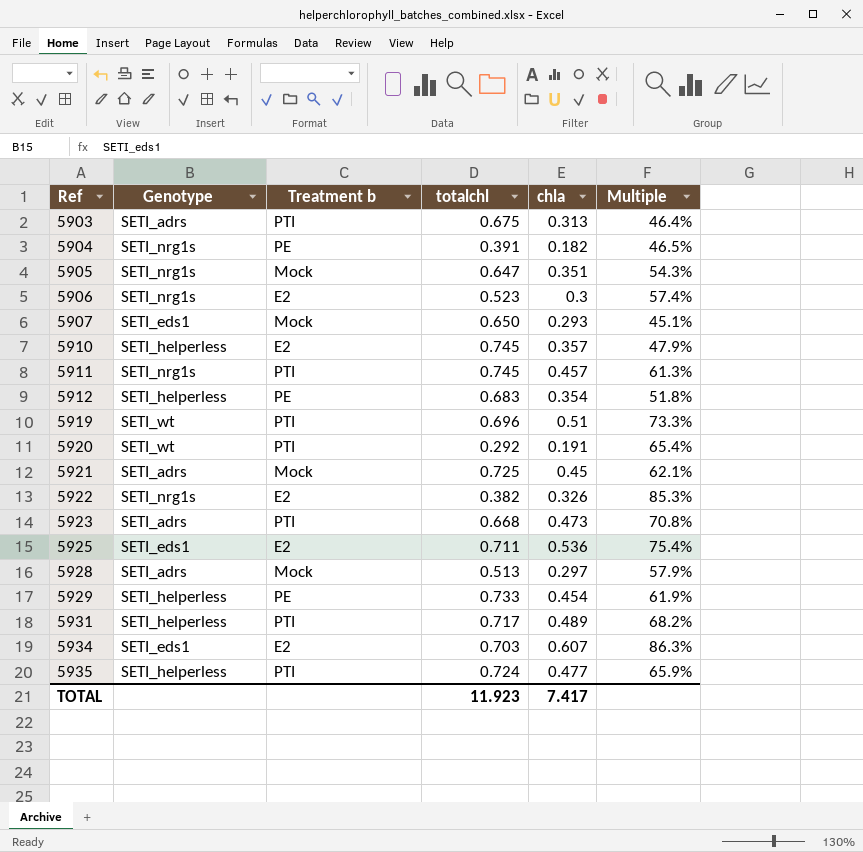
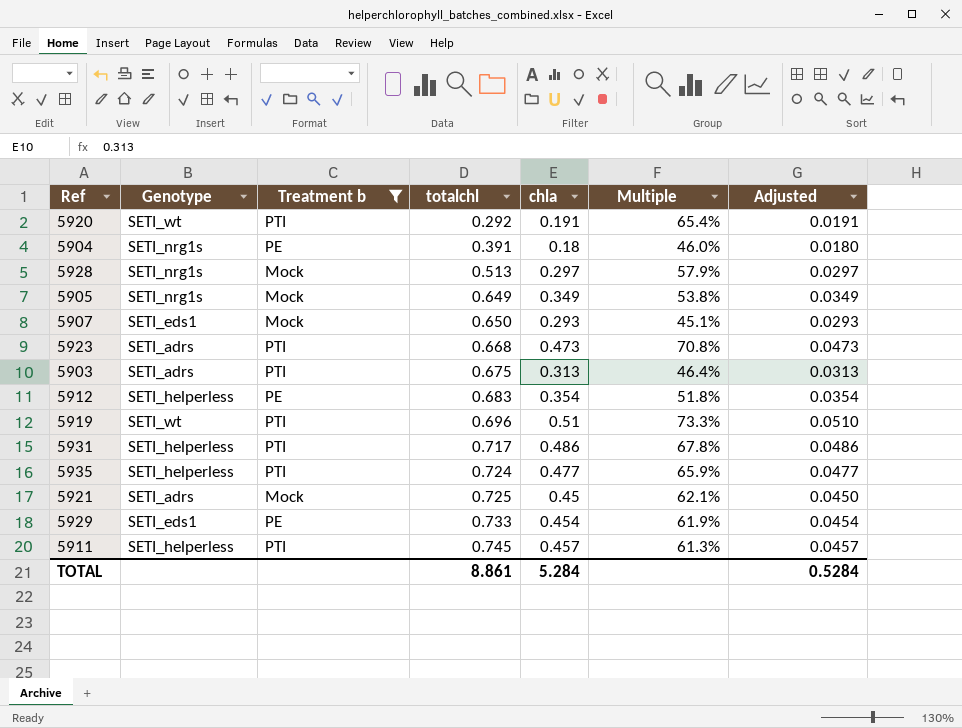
filter: none -> Treatment b != E2
row order: Ref ascending -> totalchl ascending
column Adjusted | formula: none -> [chla] * 0.1
5904 | chla: 0.182 -> 0.18
5904 | Multiple: 46.5% -> 46.0%
5928 | Genotype: SETI_adrs -> SETI_nrg1s
5905 | totalchl: 0.647 -> 0.649
5905 | chla: 0.351 -> 0.349
5905 | Multiple: 54.3% -> 53.8%
5931 | chla: 0.489 -> 0.486
5931 | Multiple: 68.2% -> 67.8%
5929 | Genotype: SETI_helperless -> SETI_eds1
5911 | Genotype: SETI_nrg1s -> SETI_helperless
TOTAL | totalchl: 11.923 -> 8.861
TOTAL | chla: 7.417 -> 5.284

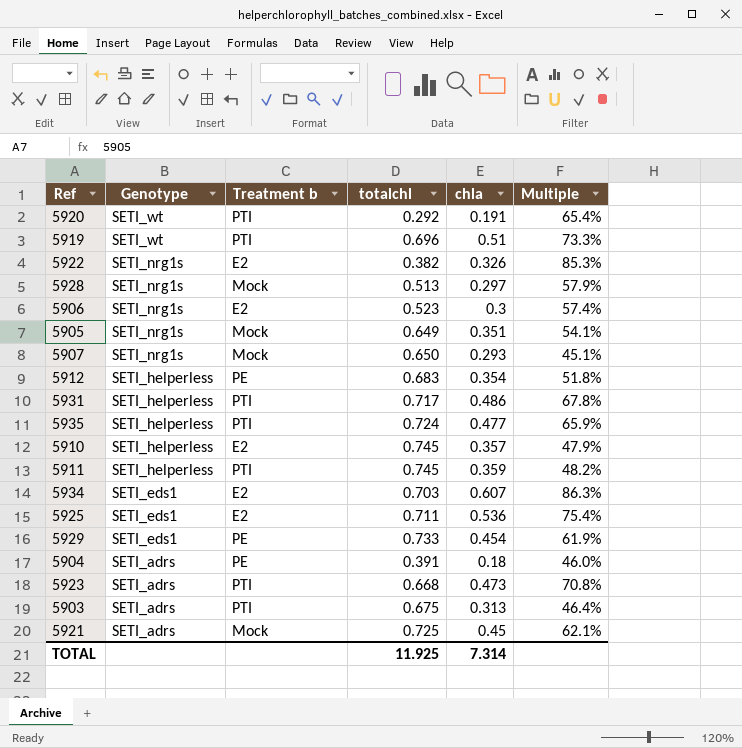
filter: Treatment b != E2 -> none
row order: totalchl ascending -> Genotype descending
column Adjusted | formula: [chla] * 0.1 -> none
5905 | chla: 0.349 -> 0.351
5905 | Multiple: 53.8% -> 54.1%
5907 | Genotype: SETI_eds1 -> SETI_nrg1s
5911 | chla: 0.457 -> 0.359
5911 | Multiple: 61.3% -> 48.2%
5904 | Genotype: SETI_nrg1s -> SETI_adrs
TOTAL | totalchl: 8.861 -> 11.925
TOTAL | chla: 5.284 -> 7.314

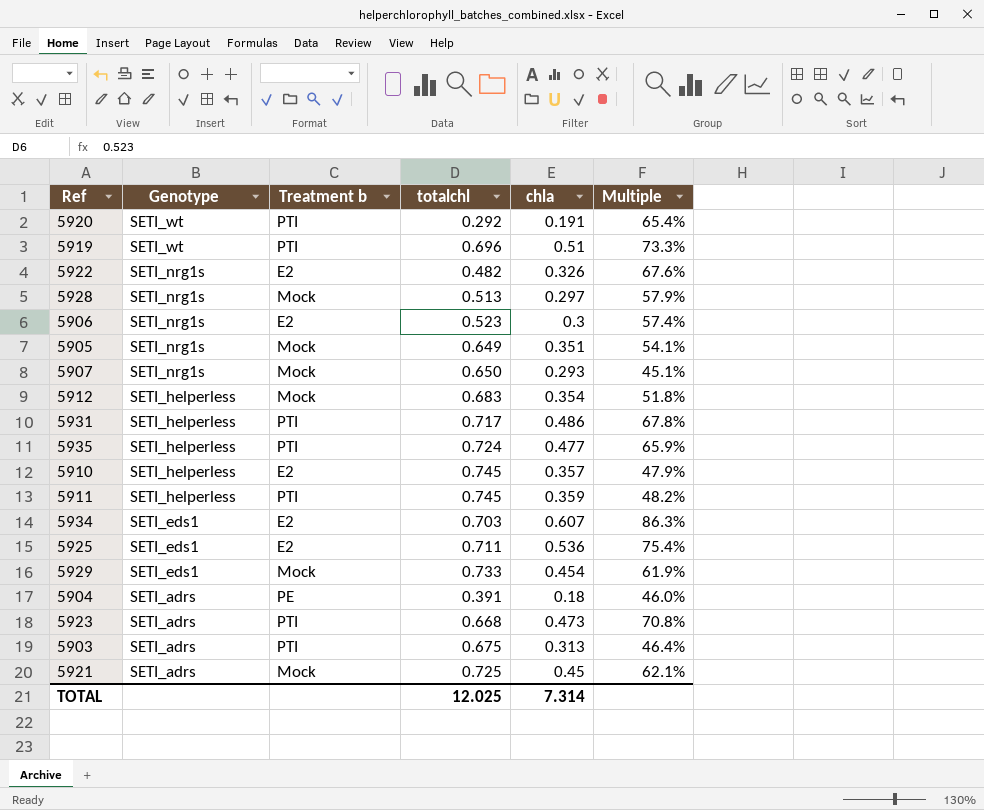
5922 | totalchl: 0.382 -> 0.482
5922 | Multiple: 85.3% -> 67.6%
5912 | Treatment b: PE -> Mock
5929 | Treatment b: PE -> Mock
TOTAL | totalchl: 11.925 -> 12.025

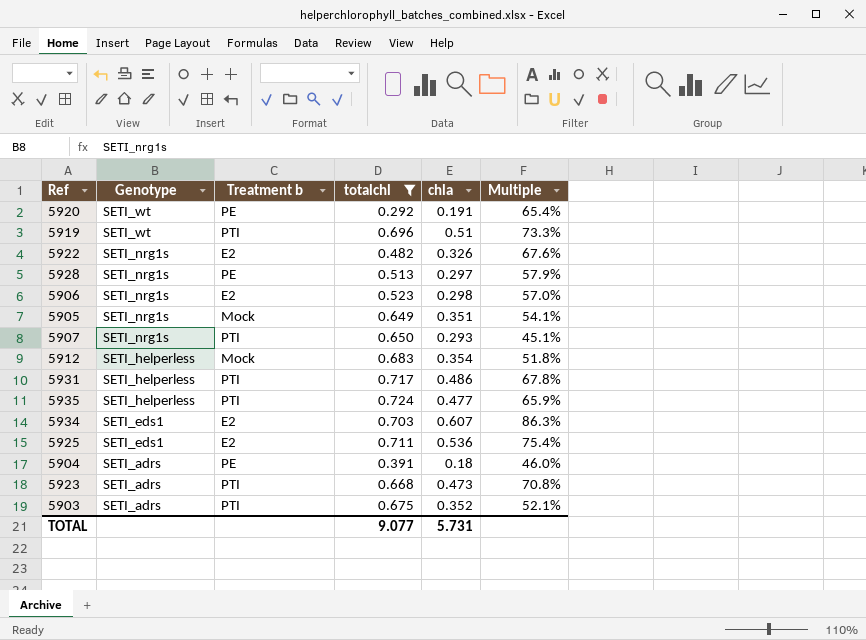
filter: none -> totalchl <= 0.724
5920 | Treatment b: PTI -> PE
5928 | Treatment b: Mock -> PE
5906 | chla: 0.3 -> 0.298
5906 | Multiple: 57.4% -> 57.0%
5907 | Treatment b: Mock -> PTI
5903 | chla: 0.313 -> 0.352
5903 | Multiple: 46.4% -> 52.1%
TOTAL | totalchl: 12.025 -> 9.077
TOTAL | chla: 7.314 -> 5.731

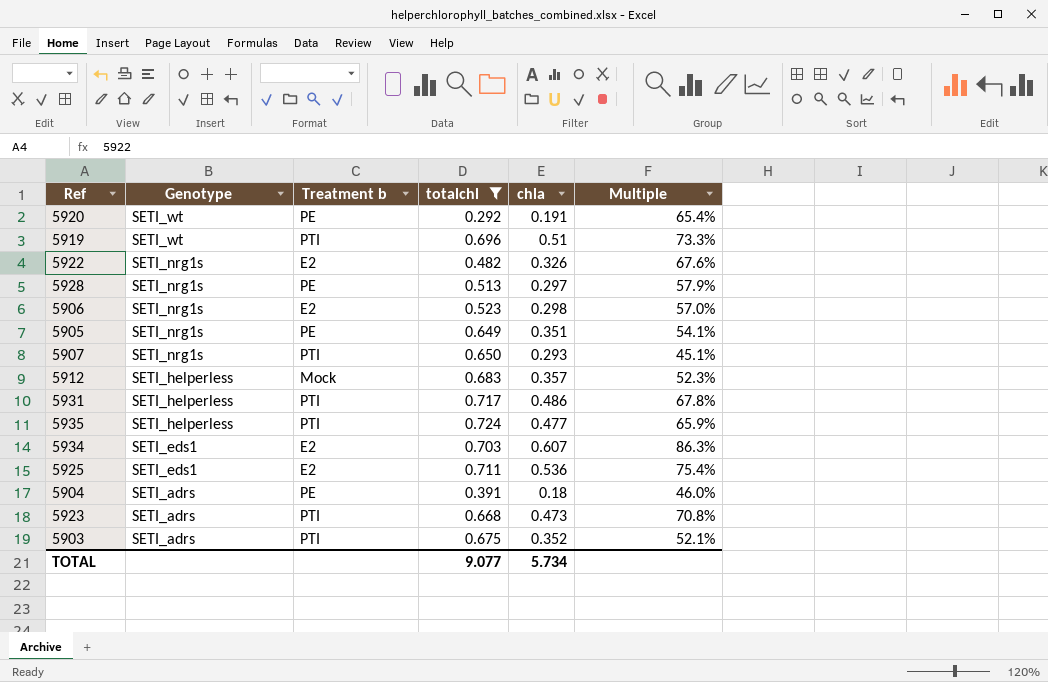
5905 | Treatment b: Mock -> PE
5912 | chla: 0.354 -> 0.357
5912 | Multiple: 51.8% -> 52.3%
TOTAL | chla: 5.731 -> 5.734

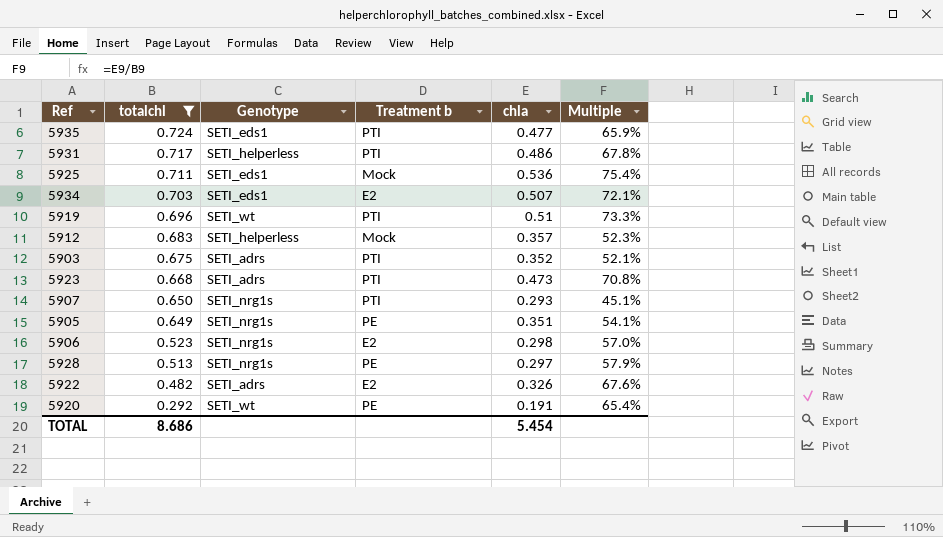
row order: Genotype descending -> totalchl descending
column totalchl | position: 4 -> 2
row 5904: SETI_adrs | PE | 0.391 | 0.18 | 46.0% -> none
5935 | Genotype: SETI_helperless -> SETI_eds1
5925 | Treatment b: E2 -> Mock
5934 | chla: 0.607 -> 0.507
5934 | Multiple: 86.3% -> 72.1%
5922 | Genotype: SETI_nrg1s -> SETI_adrs
TOTAL | totalchl: 9.077 -> 8.686
TOTAL | chla: 5.734 -> 5.454

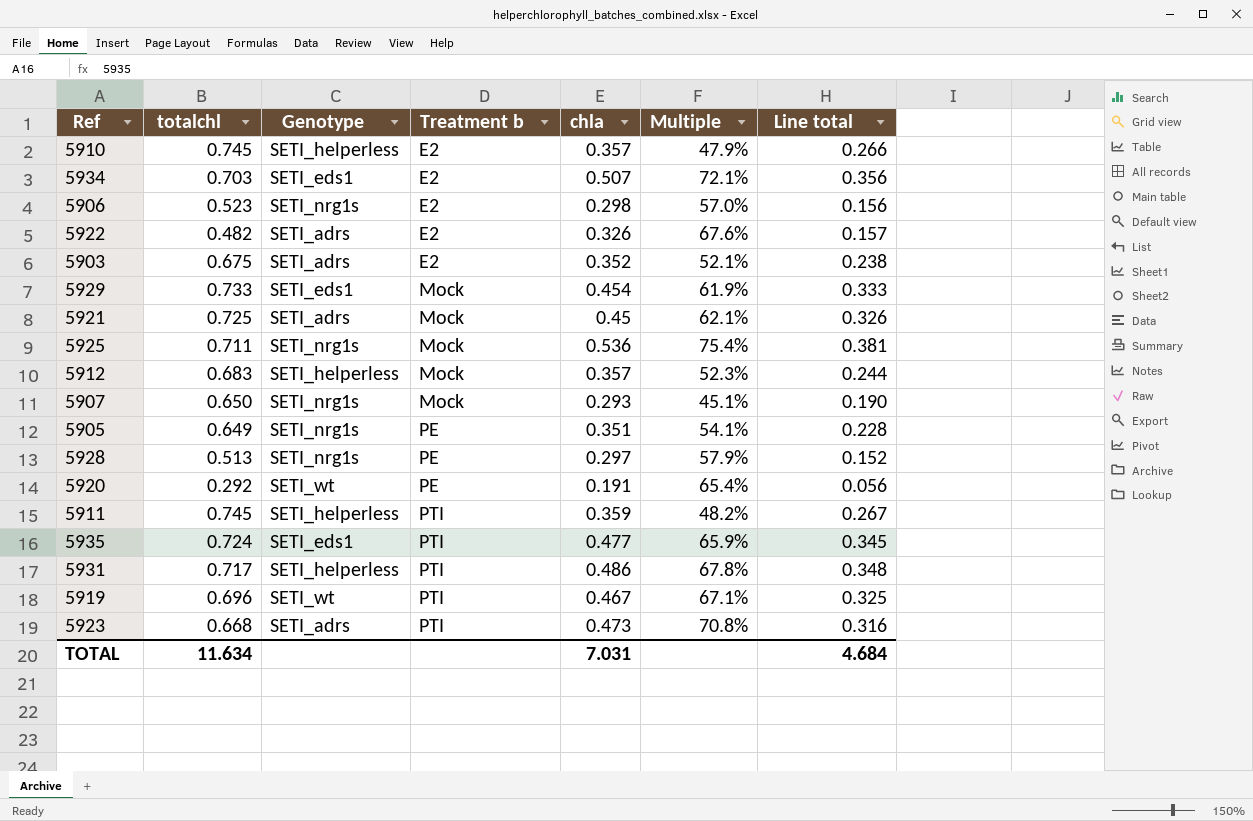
filter: totalchl <= 0.724 -> none
row order: totalchl descending -> Treatment b ascending
column Line total | formula: none -> [totalchl] * [chla]
5903 | Treatment b: PTI -> E2
5925 | Genotype: SETI_eds1 -> SETI_nrg1s
5907 | Treatment b: PTI -> Mock
5919 | chla: 0.51 -> 0.467
5919 | Multiple: 73.3% -> 67.1%
TOTAL | totalchl: 8.686 -> 11.634
TOTAL | chla: 5.454 -> 7.031

